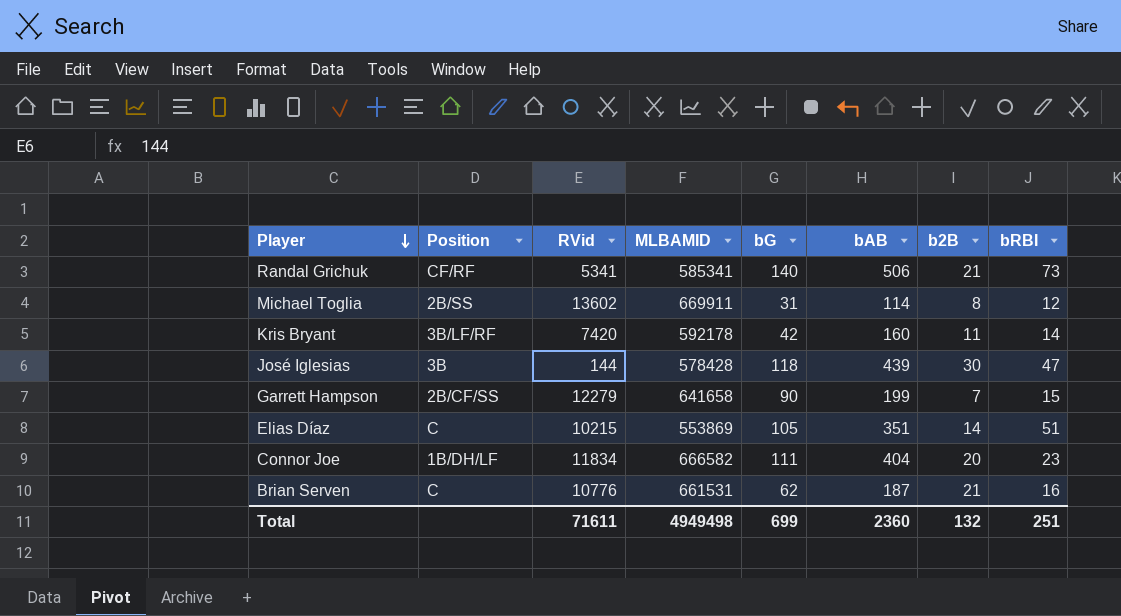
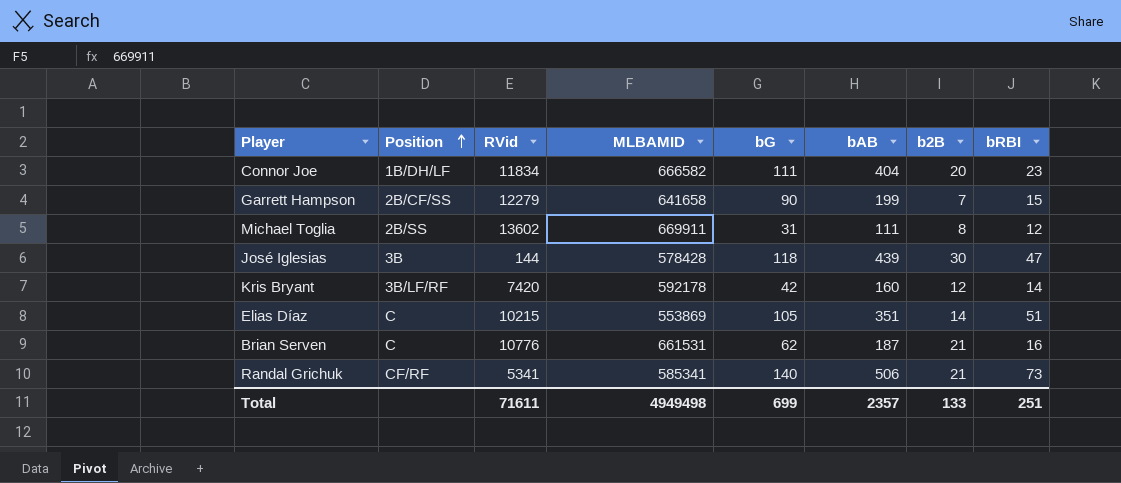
row order: Player descending -> Position ascending
Michael Toglia | bAB: 114 -> 111
Kris Bryant | b2B: 11 -> 12
Total | bAB: 2360 -> 2357
Total | b2B: 132 -> 133

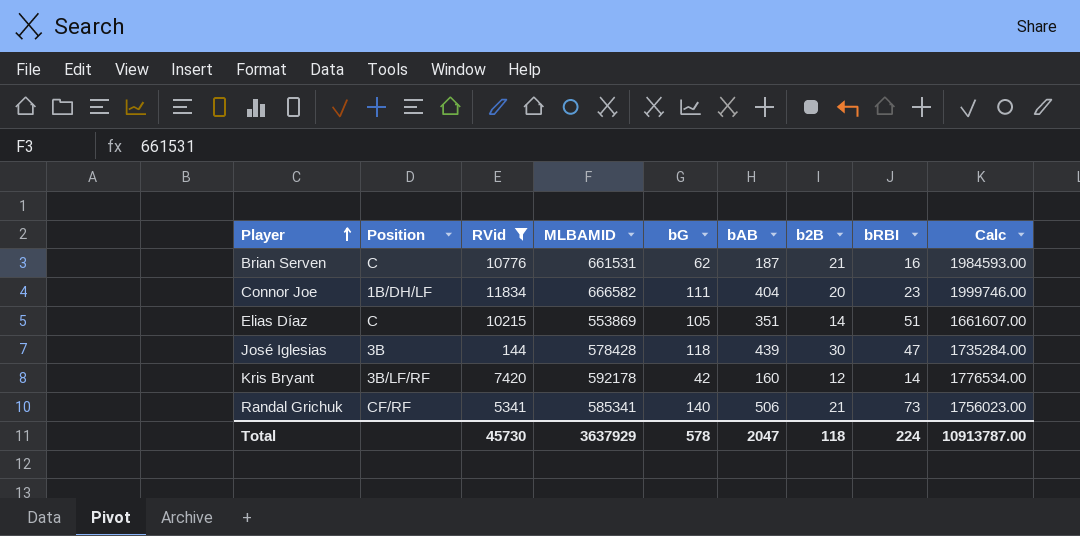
filter: none -> RVid <= 11834
row order: Position ascending -> Player ascending
column Calc | formula: none -> [MLBAMID] * 3
Total | RVid: 71611 -> 45730
Total | MLBAMID: 4949498 -> 3637929
Total | bG: 699 -> 578
Total | bAB: 2357 -> 2047
Total | b2B: 133 -> 118
Total | bRBI: 251 -> 224

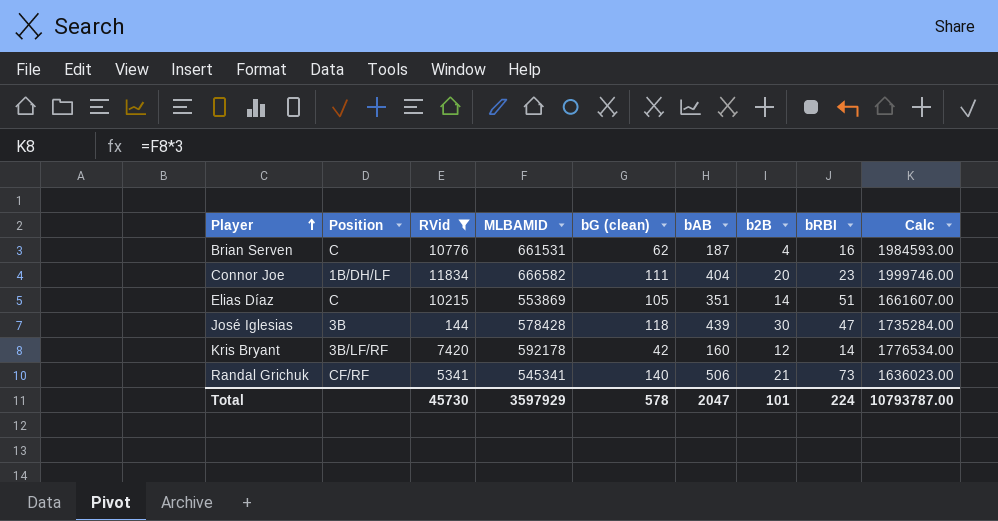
column name: bG -> bG (clean)
Brian Serven | b2B: 21 -> 4
Randal Grichuk | MLBAMID: 585341 -> 545341
Randal Grichuk | Calc: 1756023.00 -> 1636023.00
Total | MLBAMID: 3637929 -> 3597929
Total | b2B: 118 -> 101
Total | Calc: 10913787.00 -> 10793787.00

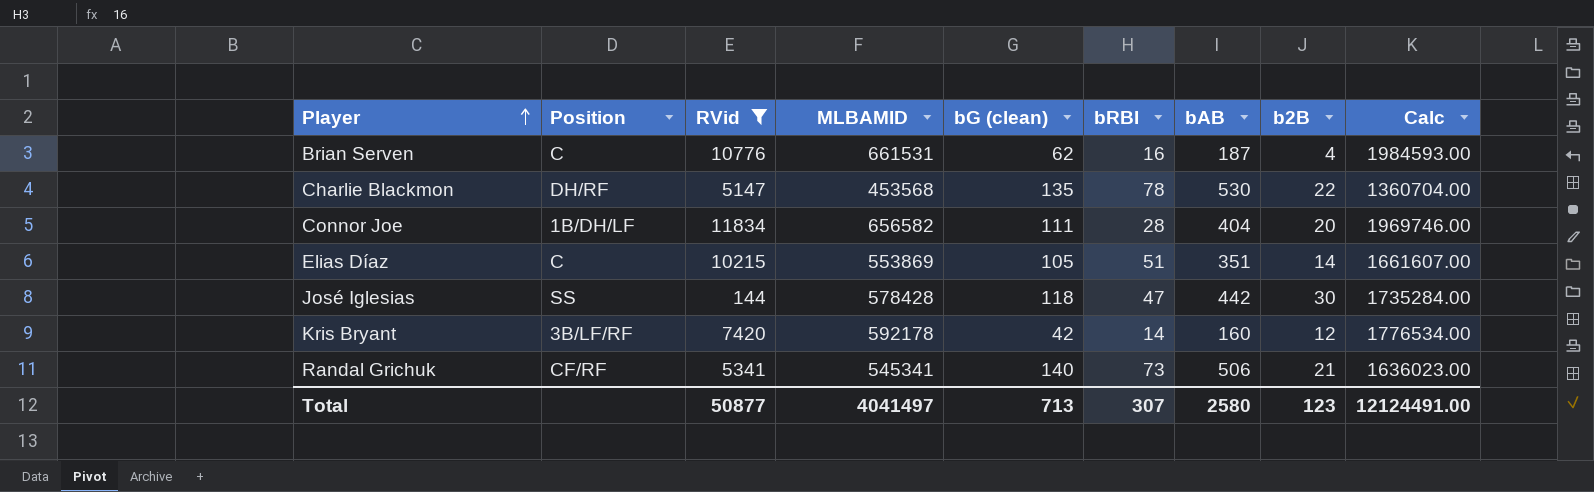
column bRBI | position: 8 -> 6
row Charlie Blackmon: none -> DH/RF | 5147 | 453568 | 135 | 78 | 530 | 22 | 1360704.00
Connor Joe | MLBAMID: 666582 -> 656582
Connor Joe | bRBI: 23 -> 28
Connor Joe | Calc: 1999746.00 -> 1969746.00
José Iglesias | Position: 3B -> SS
José Iglesias | bAB: 439 -> 442
Total | RVid: 45730 -> 50877
Total | MLBAMID: 3597929 -> 4041497
Total | bG (clean): 578 -> 713
Total | bRBI: 224 -> 307
Total | bAB: 2047 -> 2580
Total | b2B: 101 -> 123
Total | Calc: 10793787.00 -> 12124491.00

